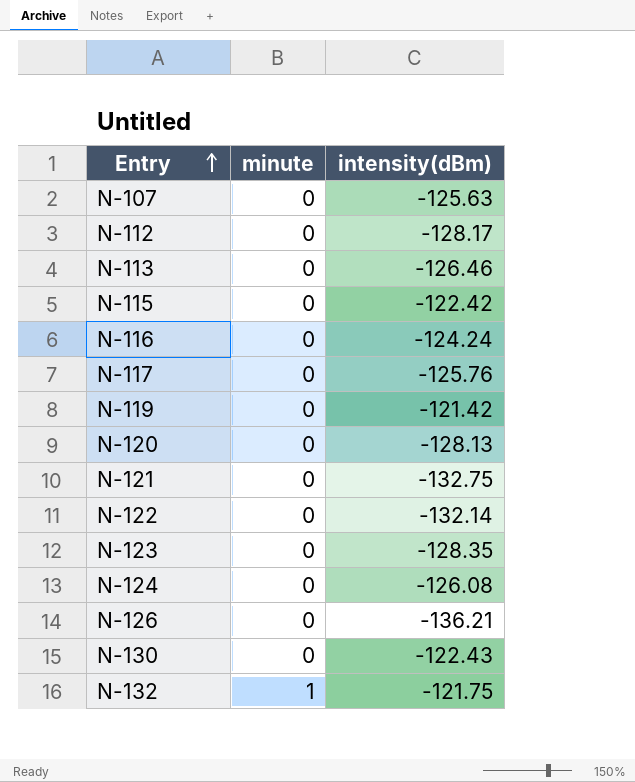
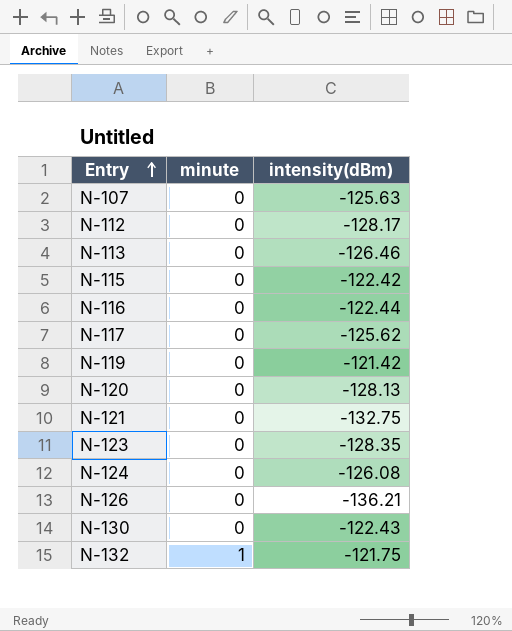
row N-122: 0 | -132.14 -> none
N-116 | intensity(dBm): -124.24 -> -122.44
N-117 | intensity(dBm): -125.76 -> -125.62

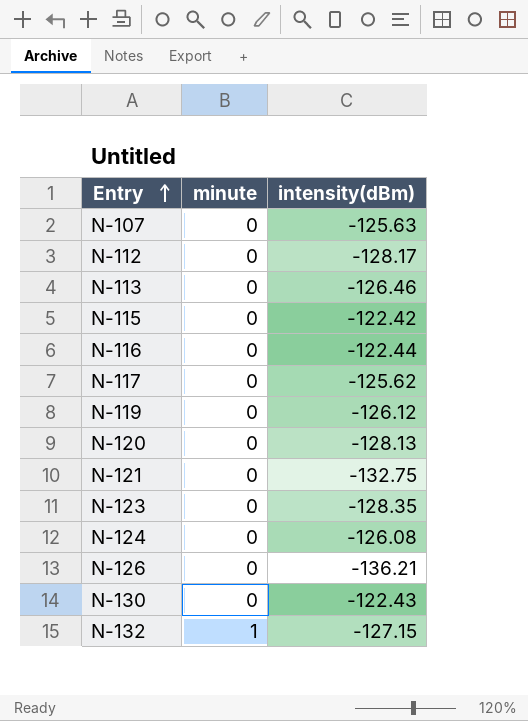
N-119 | intensity(dBm): -121.42 -> -126.12
N-132 | intensity(dBm): -121.75 -> -127.15

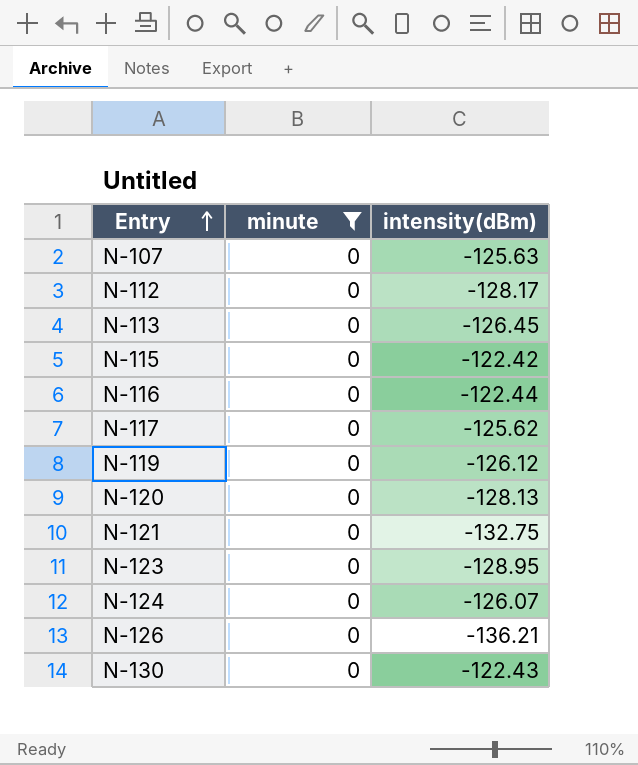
filter: none -> minute = 0
N-113 | intensity(dBm): -126.46 -> -126.45
N-123 | intensity(dBm): -128.35 -> -128.95
N-124 | intensity(dBm): -126.08 -> -126.07

